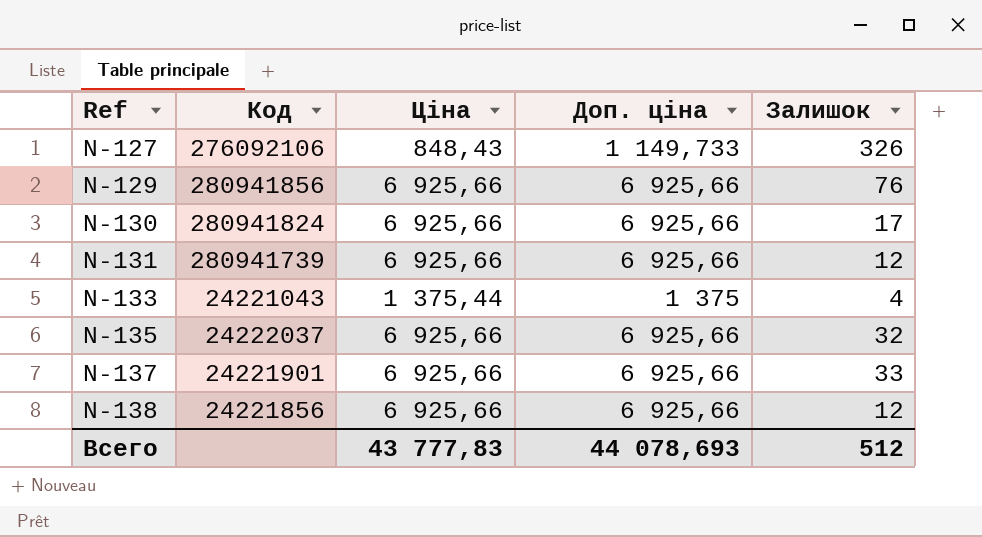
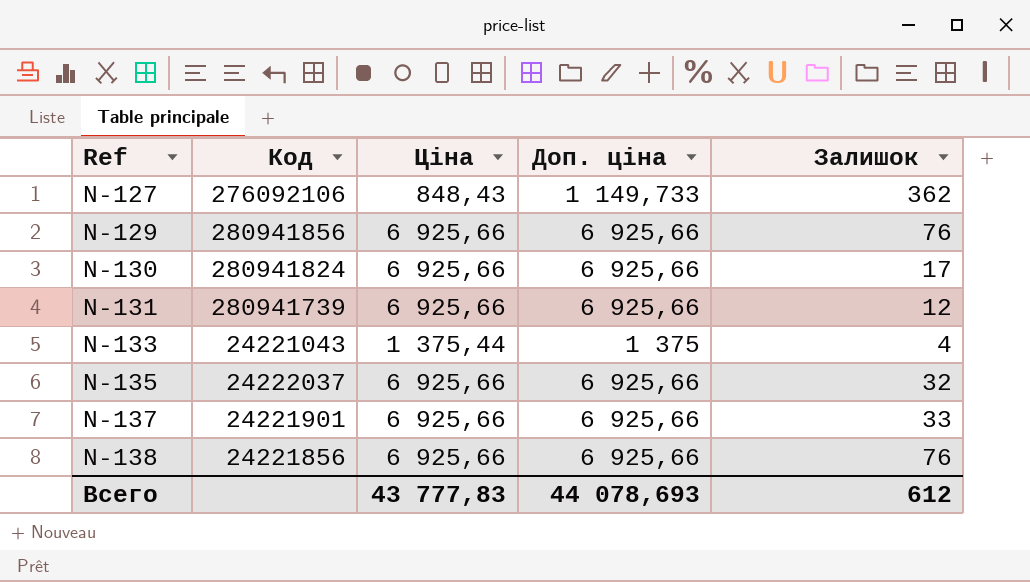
N-127 | Залишок: 326 -> 362
N-138 | Залишок: 12 -> 76
Всего | Залишок: 512 -> 612

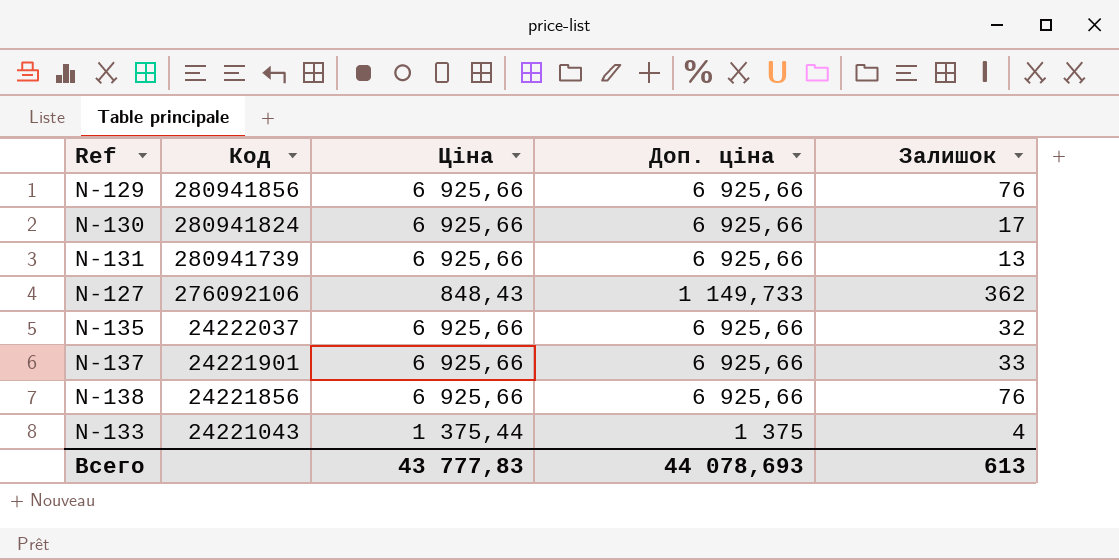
row order: Ref ascending -> Код descending
N-131 | Залишок: 12 -> 13
Всего | Залишок: 612 -> 613

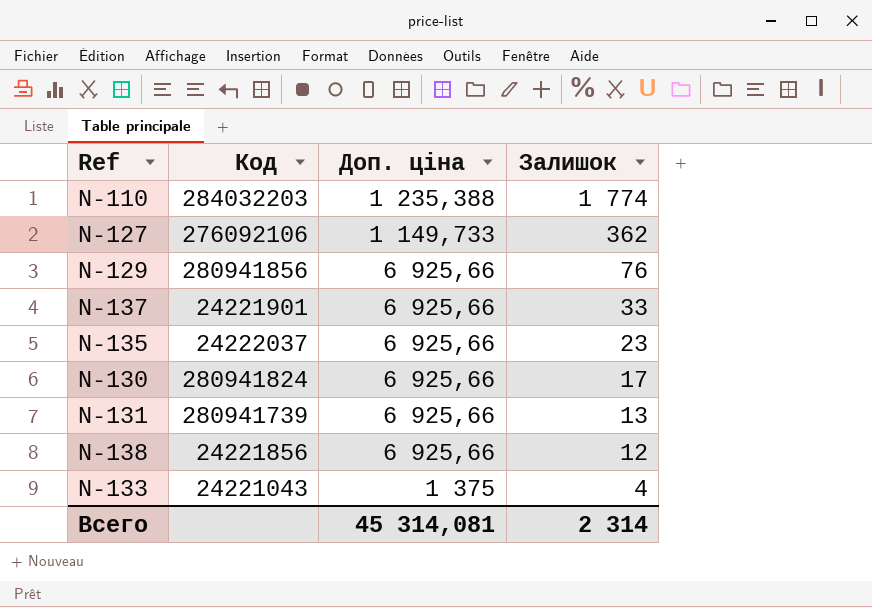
row order: Код descending -> Залишок descending
column Ціна | position: 3 -> none
row N-110: none -> 284032203 | 1 235,388 | 1 774
N-135 | Залишок: 32 -> 23
N-138 | Залишок: 76 -> 12
Всего | Доп. ціна: 44 078,693 -> 45 314,081
Всего | Залишок: 613 -> 2 314

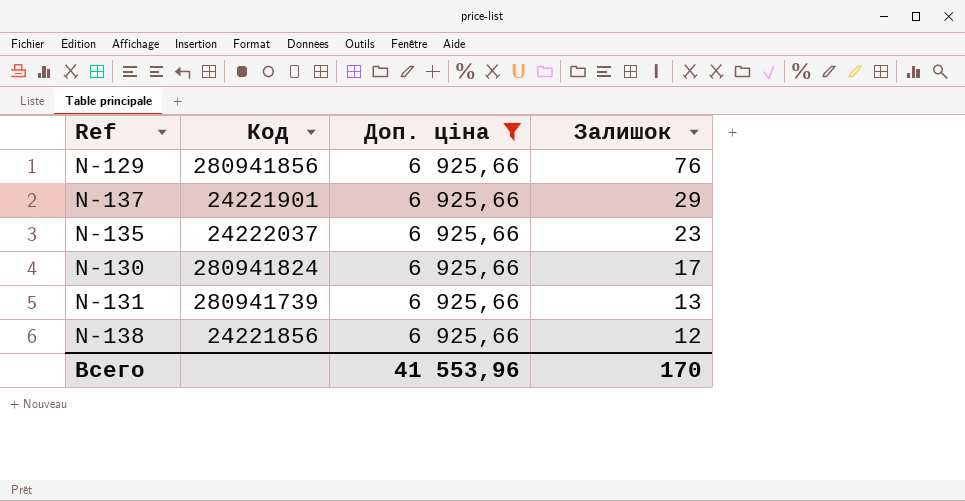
filter: none -> Доп. ціна = 6 925,66
N-137 | Залишок: 33 -> 29
Всего | Доп. ціна: 45 314,081 -> 41 553,96
Всего | Залишок: 2 314 -> 170

